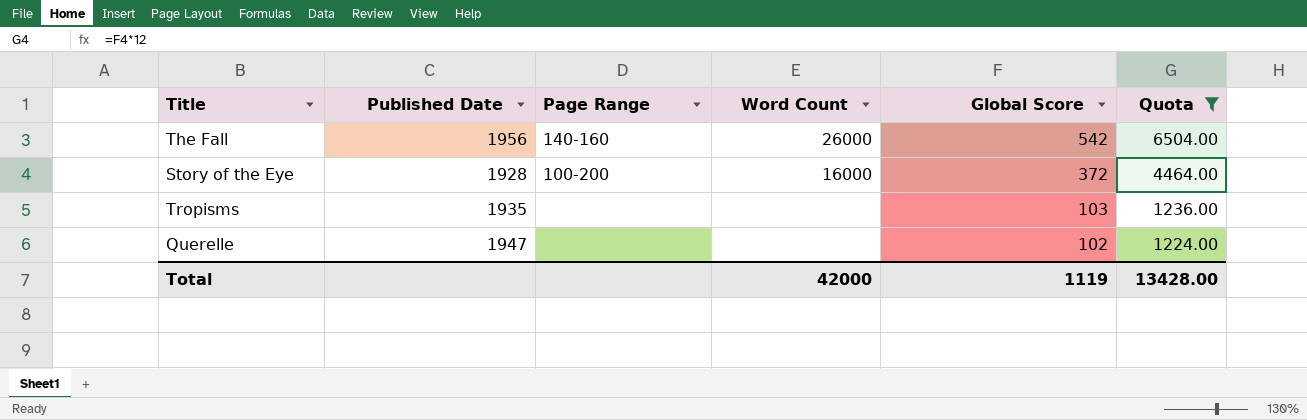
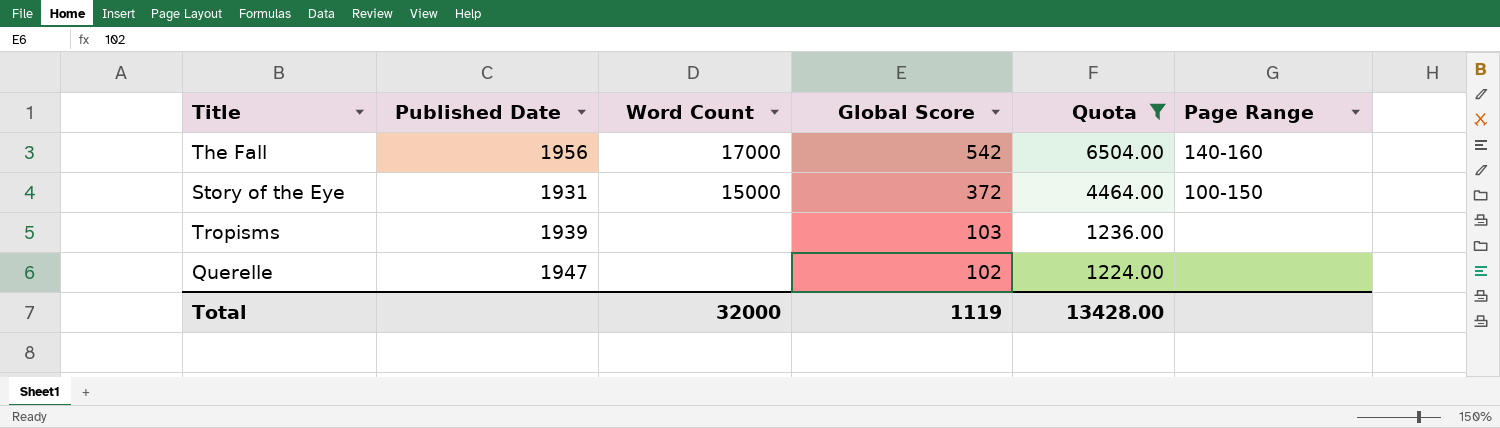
column Page Range | position: 3 -> 6
The Fall | Word Count: 26000 -> 17000
Story of the Eye | Published Date: 1928 -> 1931
Story of the Eye | Word Count: 16000 -> 15000
Story of the Eye | Page Range: 100-200 -> 100-150
Tropisms | Published Date: 1935 -> 1939
Total | Word Count: 42000 -> 32000

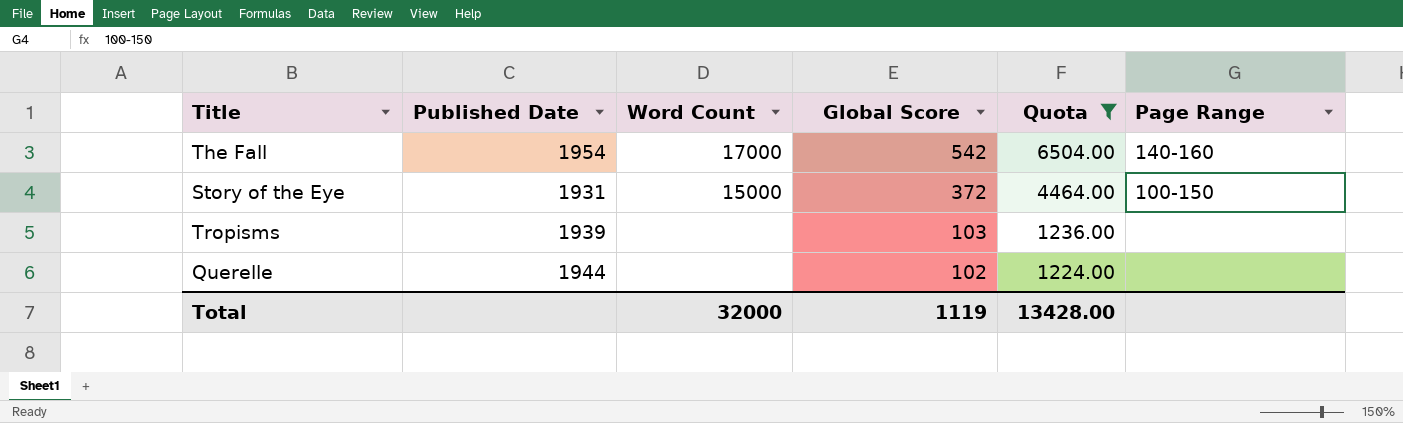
The Fall | Published Date: 1956 -> 1954
Querelle | Published Date: 1947 -> 1944

